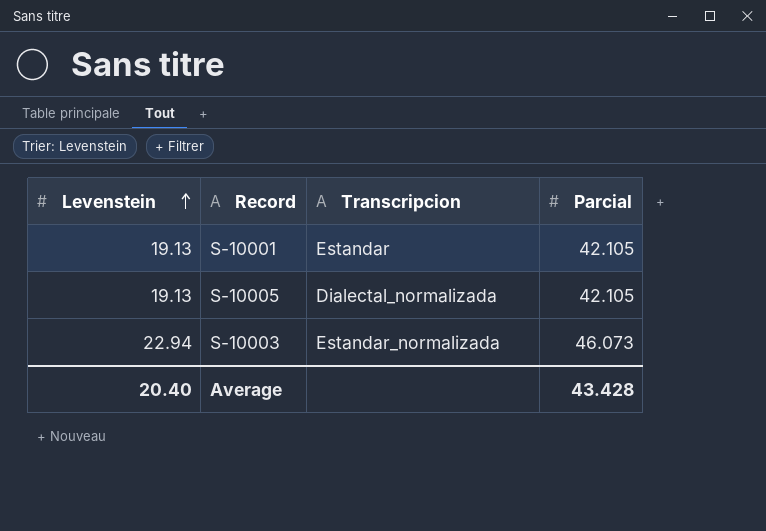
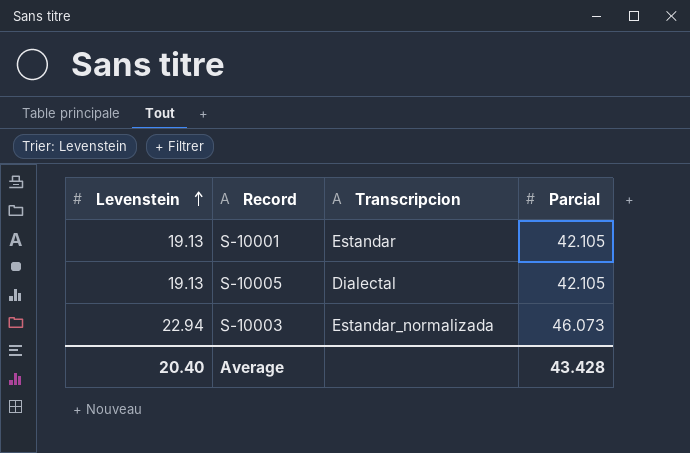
S-10005 | Transcripcion: Dialectal_normalizada -> Dialectal

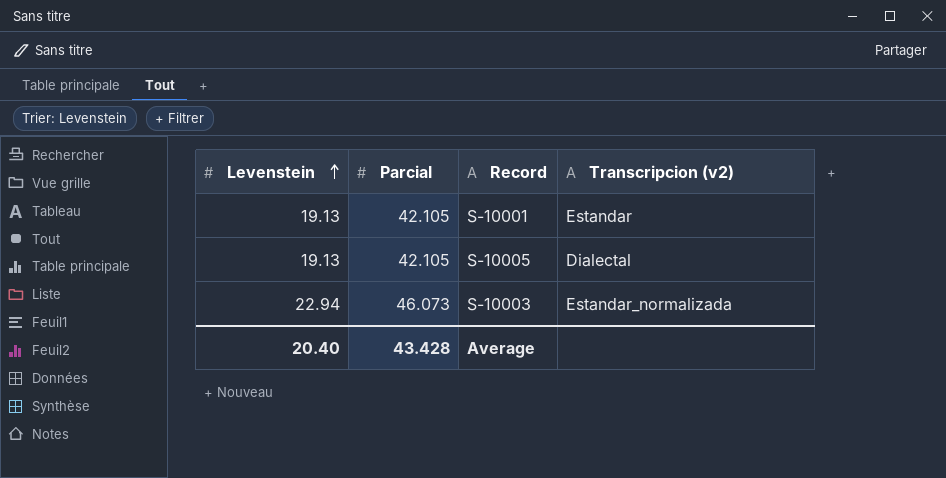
column Parcial | position: 4 -> 2
column name: Transcripcion -> Transcripcion (v2)

